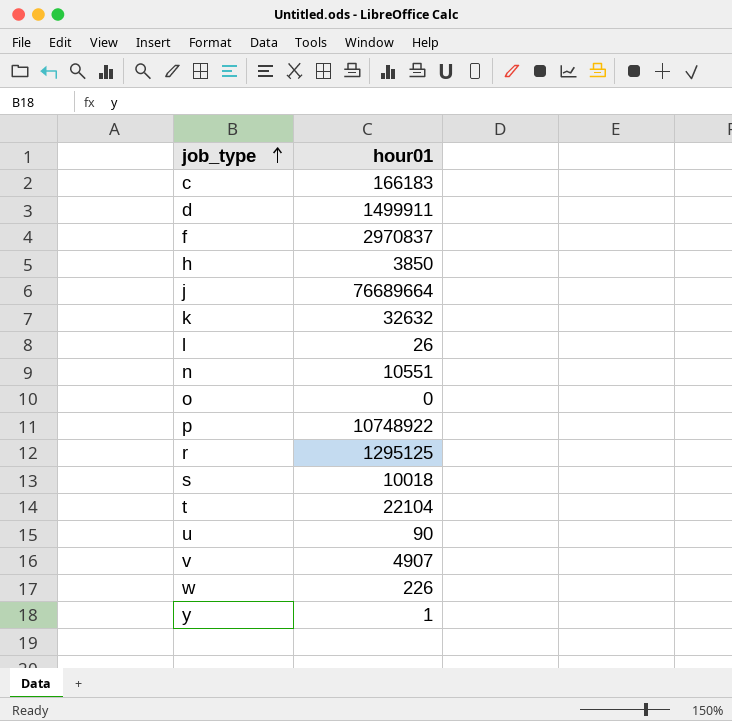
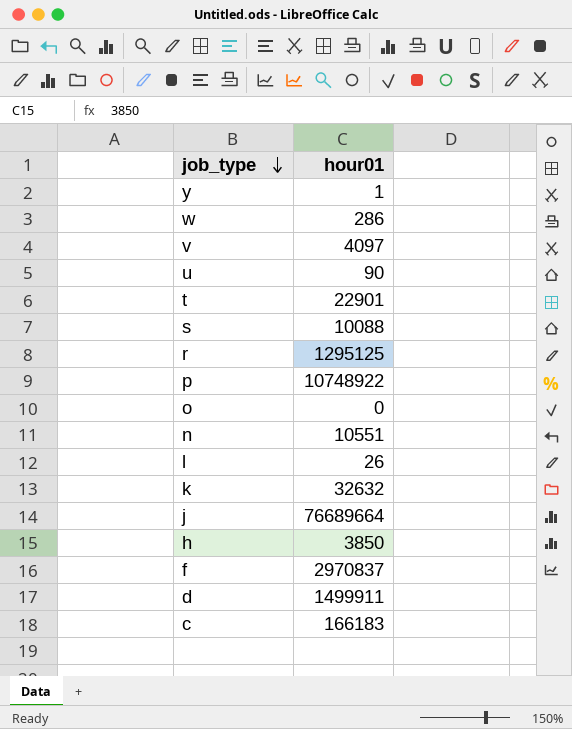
row order: job_type ascending -> job_type descending
w | hour01: 226 -> 286
v | hour01: 4907 -> 4097
t | hour01: 22104 -> 22901
s | hour01: 10018 -> 10088

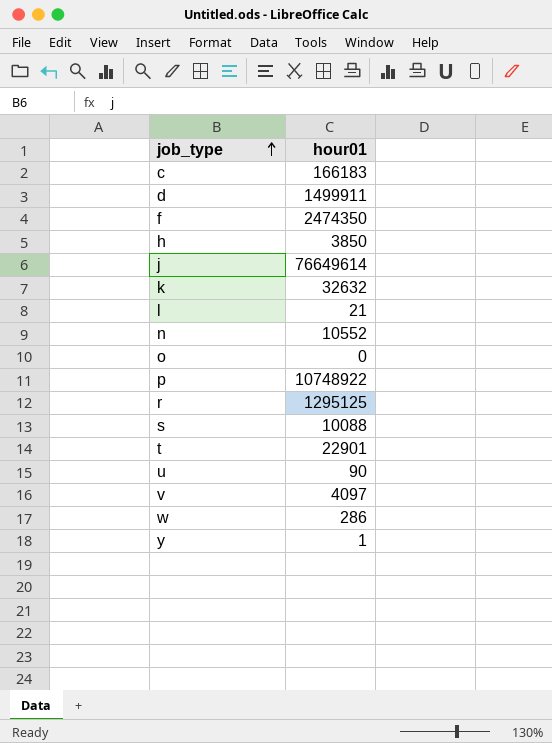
row order: job_type descending -> job_type ascending
f | hour01: 2970837 -> 2474350
j | hour01: 76689664 -> 76649614
l | hour01: 26 -> 21
n | hour01: 10551 -> 10552

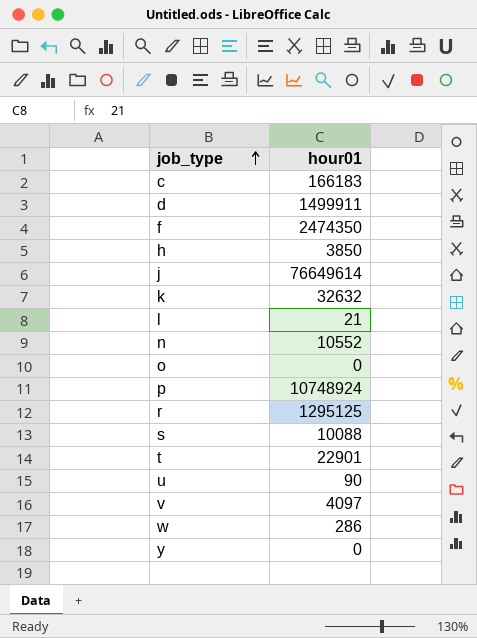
p | hour01: 10748922 -> 10748924
y | hour01: 1 -> 0

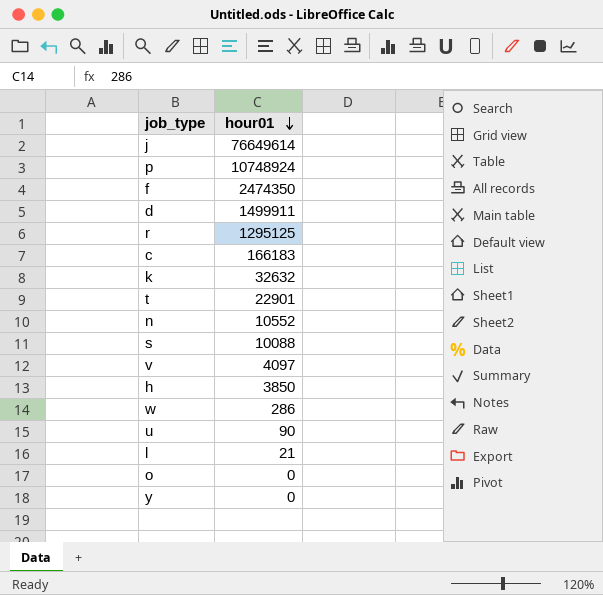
row order: job_type ascending -> hour01 descending

